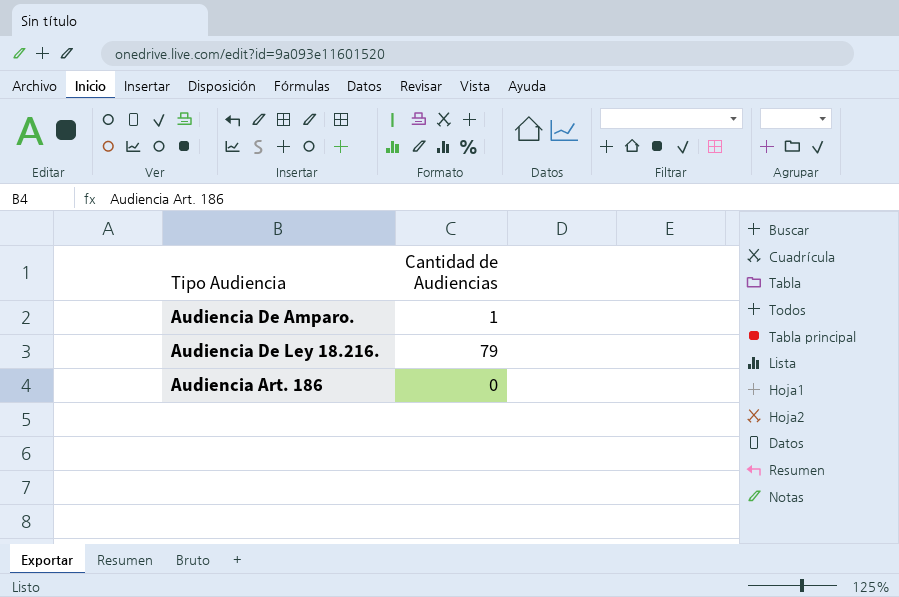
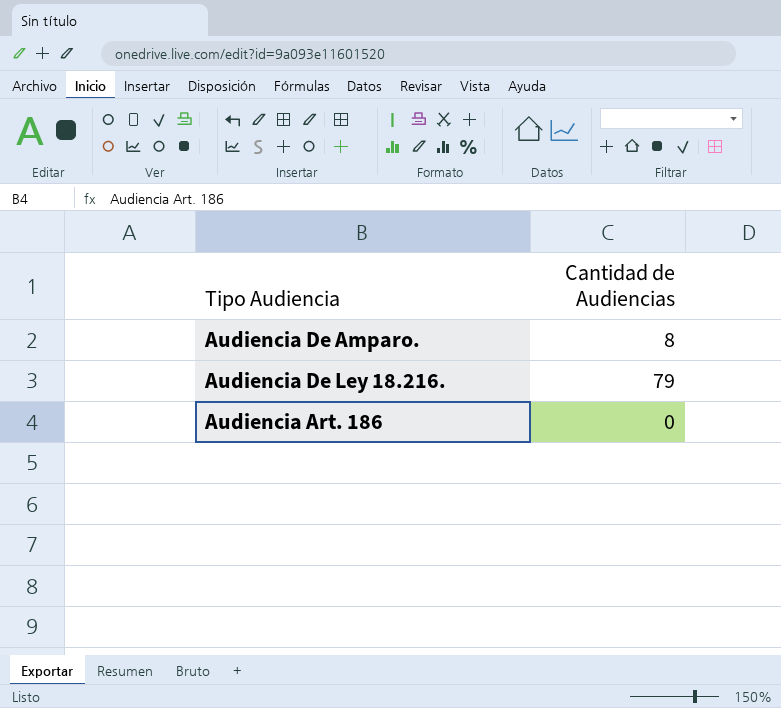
Audiencia De Amparo. | Cantidad de Audiencias: 1 -> 8

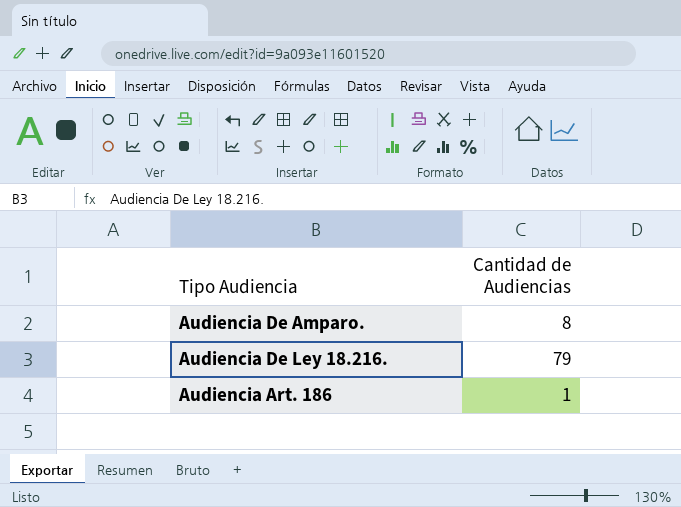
Audiencia Art. 186 | Cantidad de Audiencias: 0 -> 1

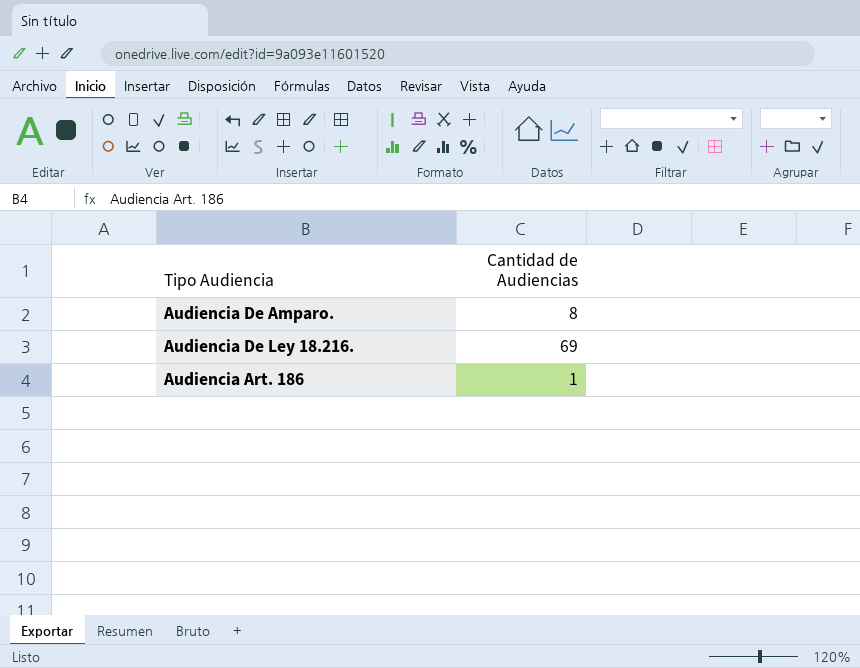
Audiencia De Ley 18.216. | Cantidad de Audiencias: 79 -> 69

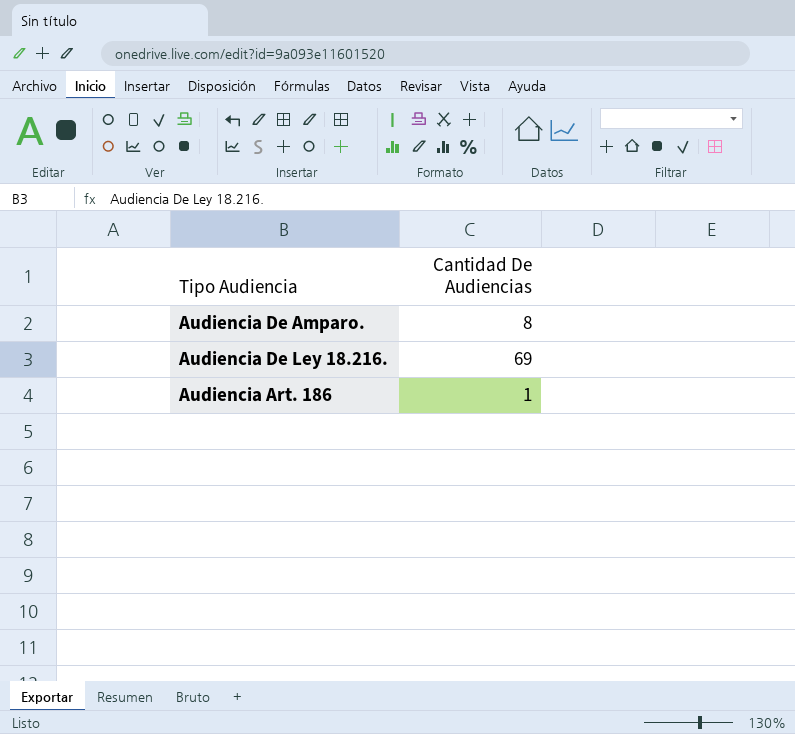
column name: Cantidad de Audiencias -> Cantidad De Audiencias

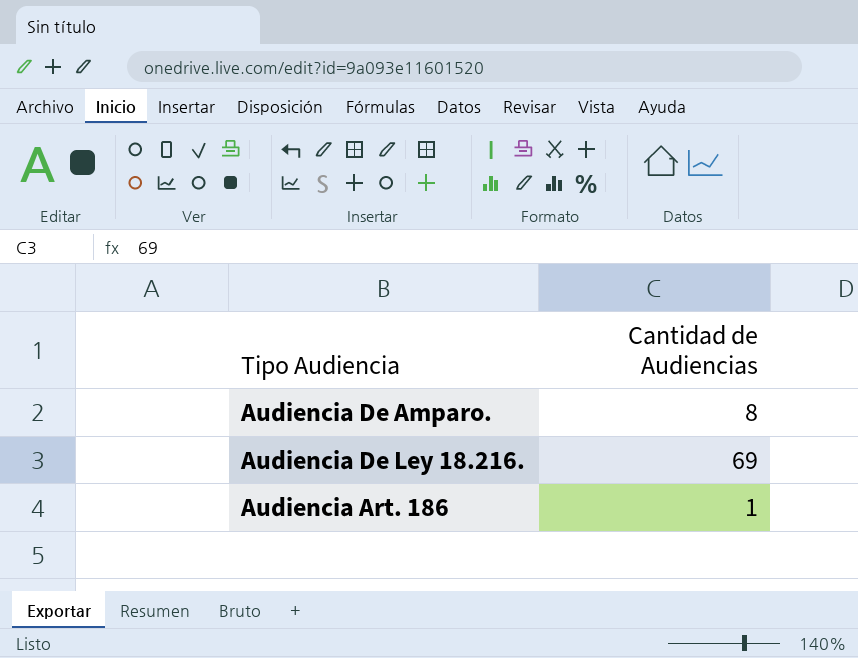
column name: Cantidad De Audiencias -> Cantidad de Audiencias

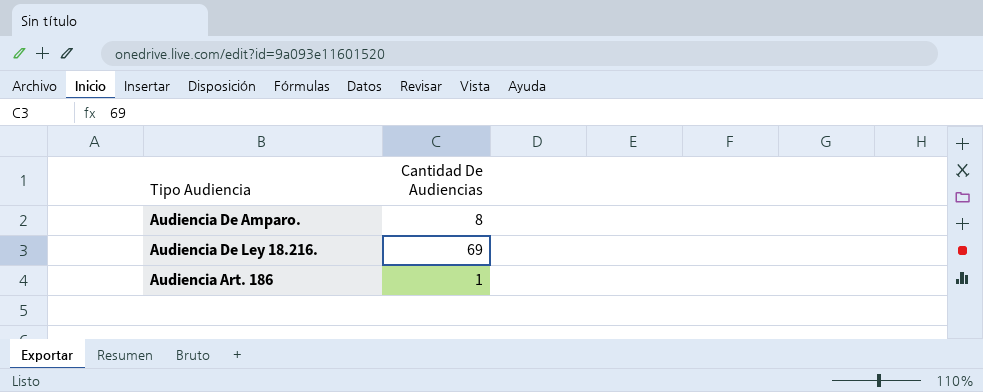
column name: Cantidad de Audiencias -> Cantidad De Audiencias

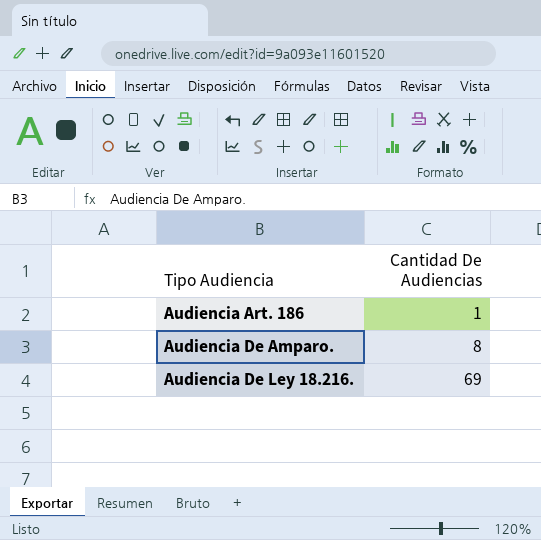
row order: none -> Tipo Audiencia ascending

